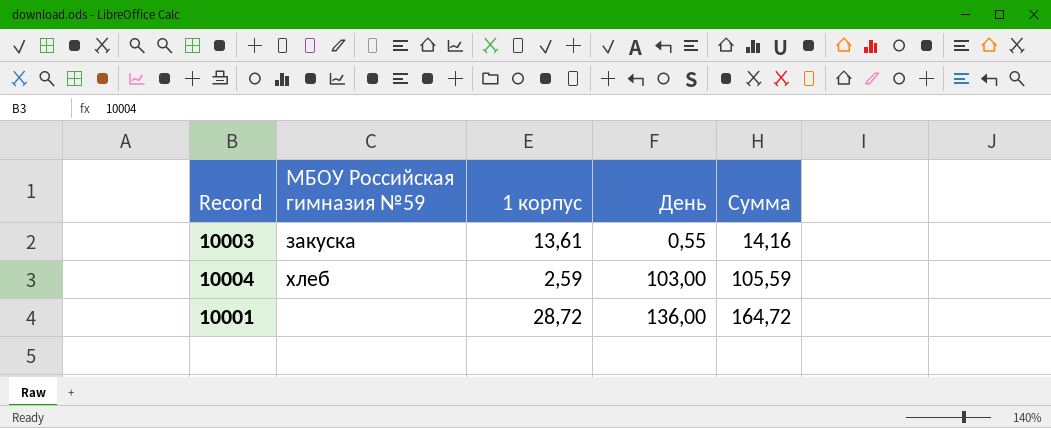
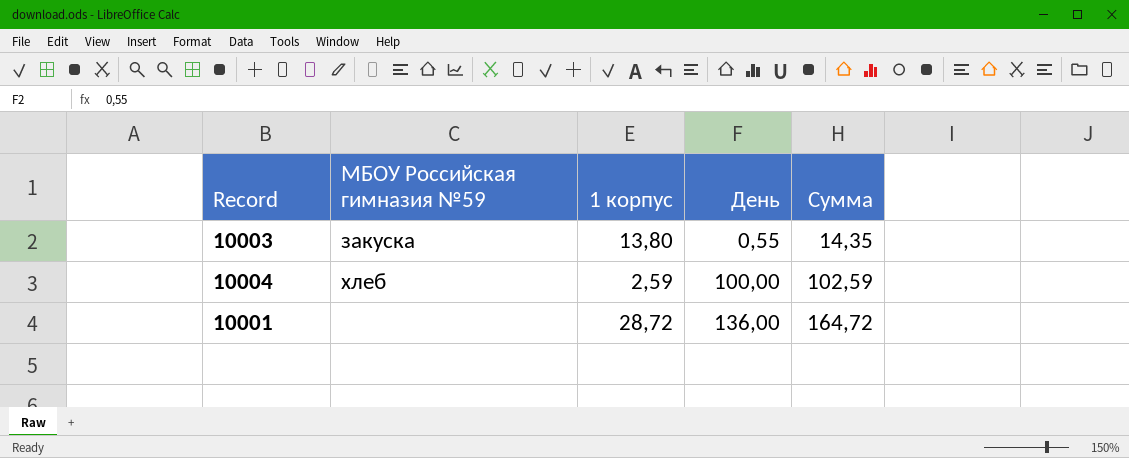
10003 | 1 корпус: 13,61 -> 13,80
10003 | Сумма: 14,16 -> 14,35
10004 | День: 103,00 -> 100,00
10004 | Сумма: 105,59 -> 102,59

